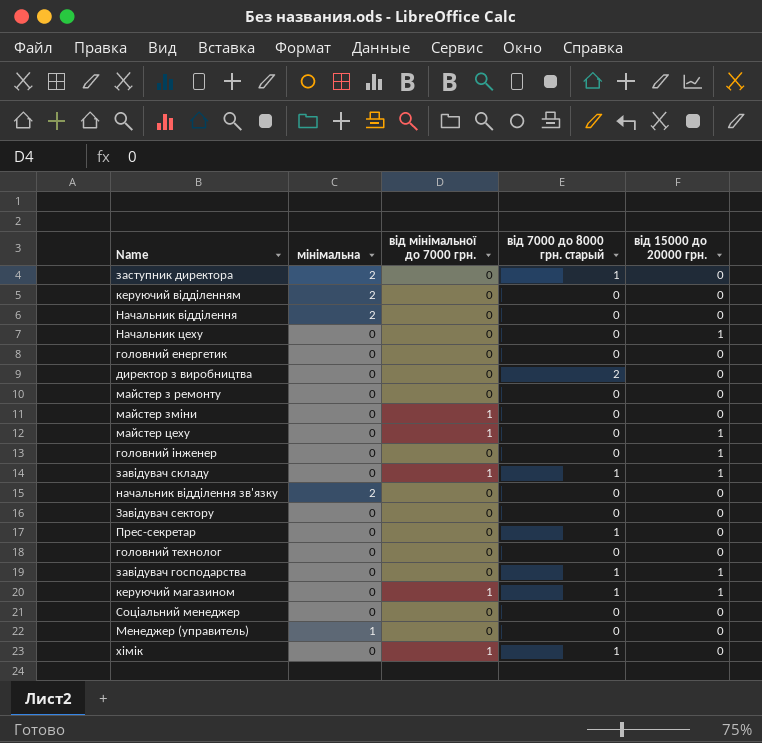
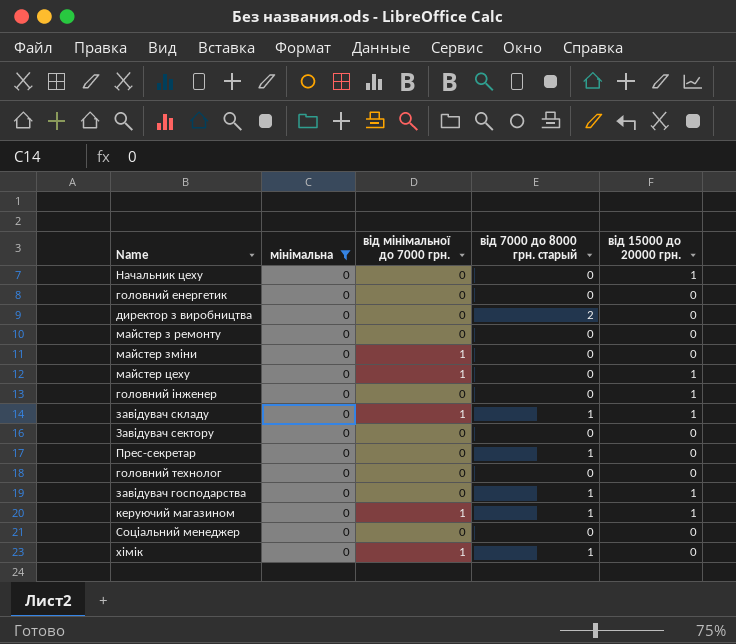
filter: none -> мінімальна = 0

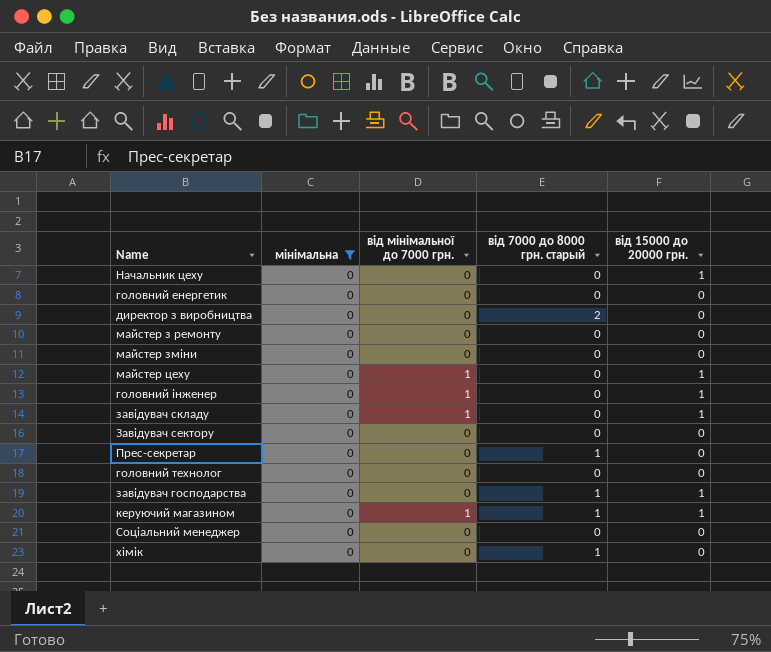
майстер зміни | від мінімальної до 7000 грн.: 1 -> 0
головний інженер | від мінімальної до 7000 грн.: 0 -> 1
завідувач складу | від 7000 до 8000 грн. старый: 1 -> 0
хімік | від мінімальної до 7000 грн.: 1 -> 0

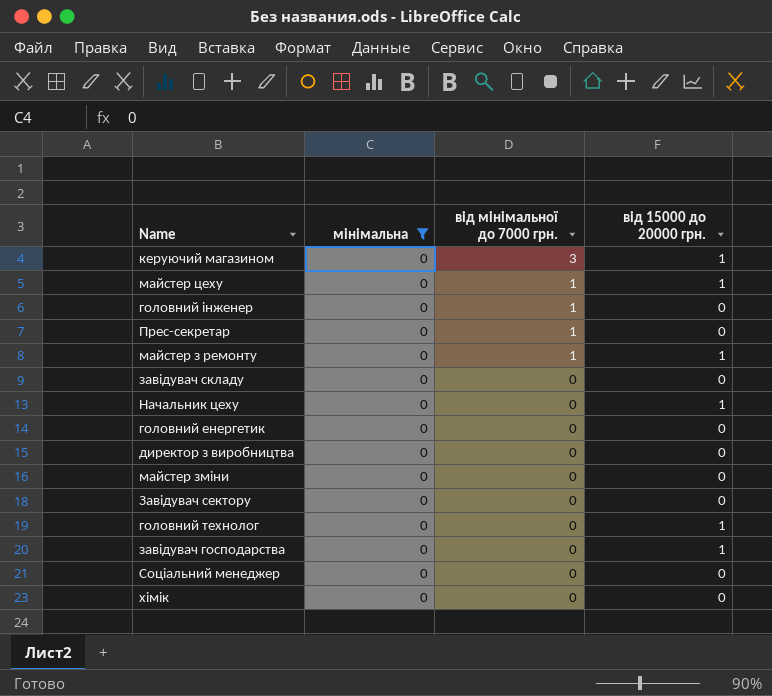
row order: none -> від мінімальної до 7000 грн. descending
column від 7000 до 8000 грн. старый | position: 4 -> none
керуючий магазином | від мінімальної до 7000 грн.: 1 -> 3
головний інженер | від 15000 до 20000 грн.: 1 -> 0
Прес-секретар | від мінімальної до 7000 грн.: 0 -> 1
майстер з ремонту | від мінімальної до 7000 грн.: 0 -> 1
майстер з ремонту | від 15000 до 20000 грн.: 0 -> 1
завідувач складу | від мінімальної до 7000 грн.: 1 -> 0
завідувач складу | від 15000 до 20000 грн.: 1 -> 0
головний технолог | від 15000 до 20000 грн.: 0 -> 1

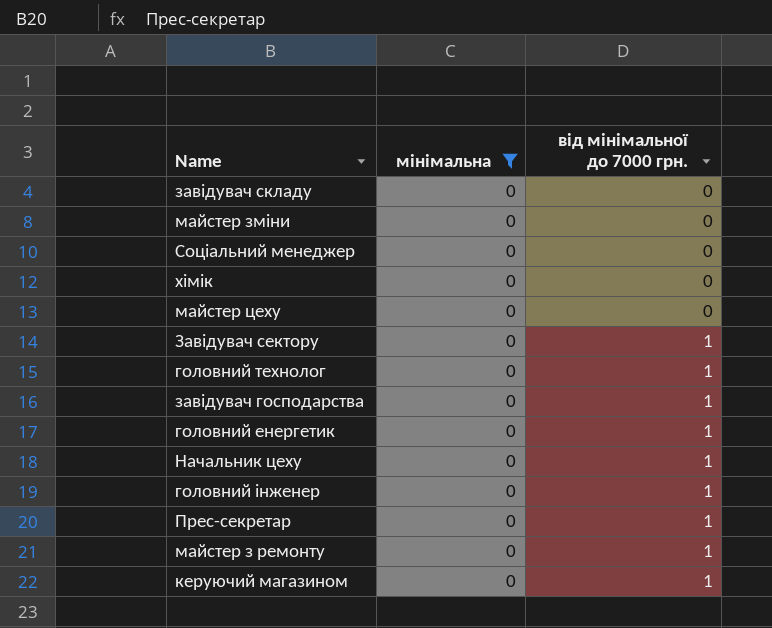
row order: від мінімальної до 7000 грн. descending -> від мінімальної до 7000 грн. ascending
column від 15000 до 20000 грн. | position: 4 -> none
row директор з виробництва: 0 | 0 | 0 -> none
майстер цеху | від мінімальної до 7000 грн.: 1 -> 0
Завідувач сектору | від мінімальної до 7000 грн.: 0 -> 1
головний технолог | від мінімальної до 7000 грн.: 0 -> 1
завідувач господарства | від мінімальної до 7000 грн.: 0 -> 1
головний енергетик | від мінімальної до 7000 грн.: 0 -> 1
Начальник цеху | від мінімальної до 7000 грн.: 0 -> 1
керуючий магазином | від мінімальної до 7000 грн.: 3 -> 1

